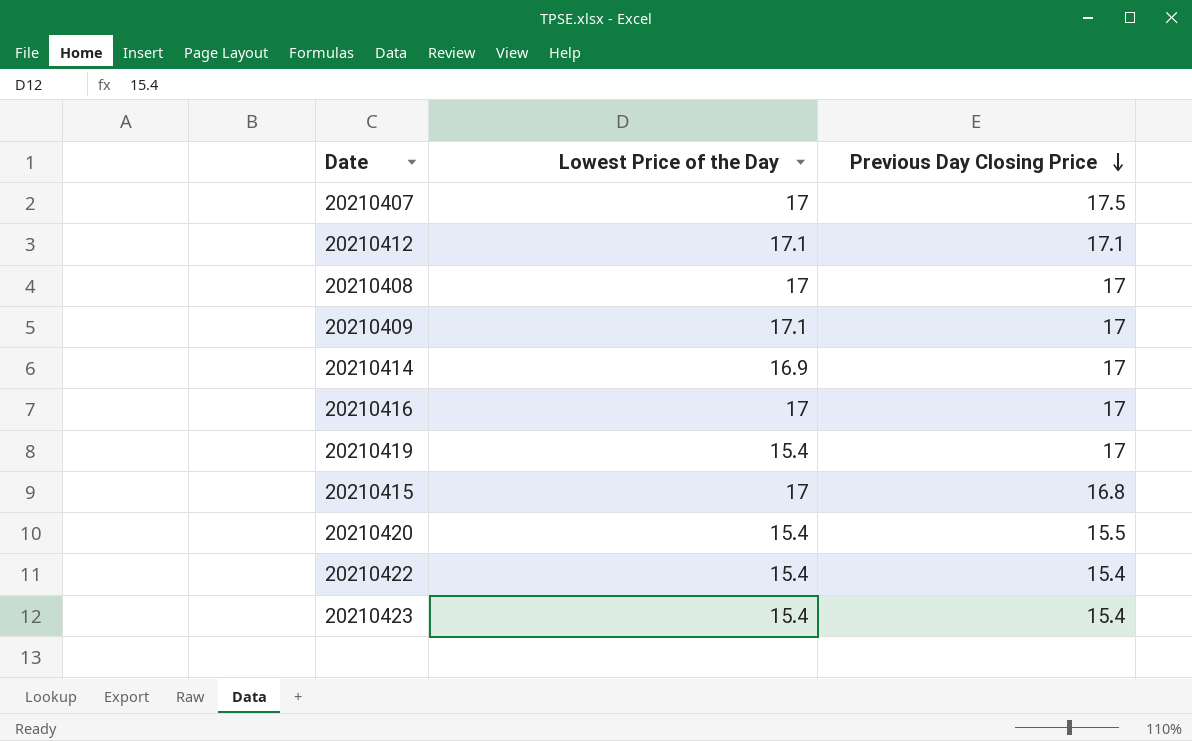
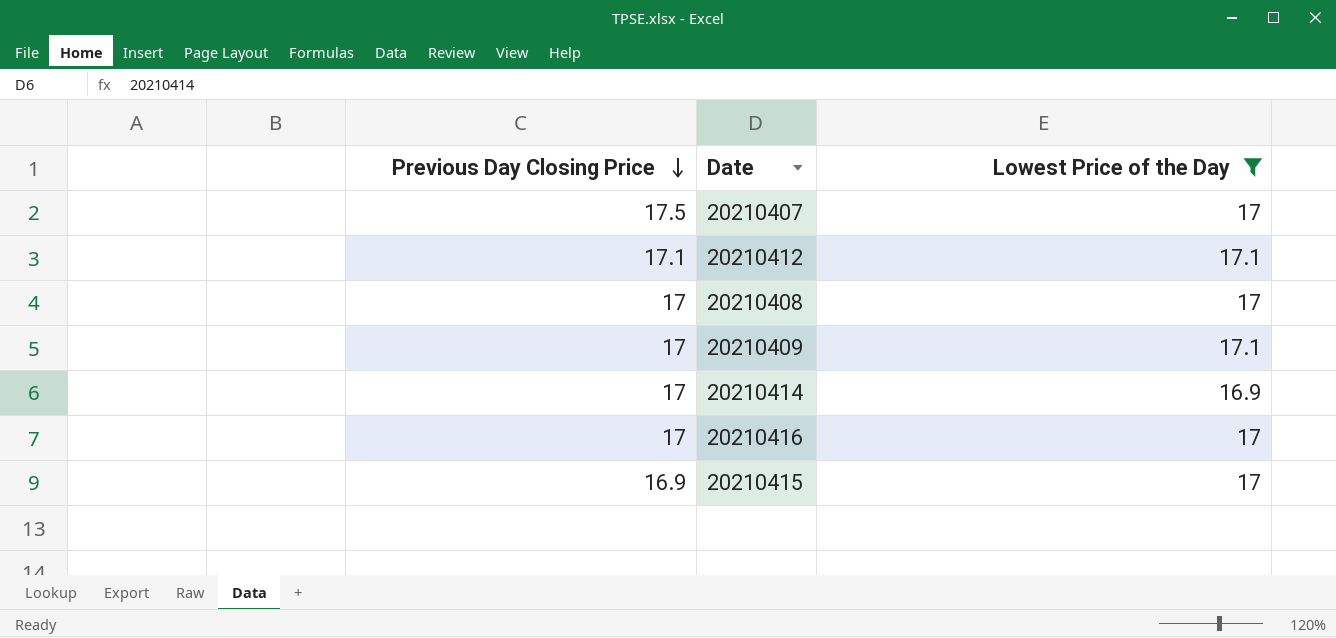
filter: none -> Lowest Price of the Day != 15.4
column Previous Day Closing Price | position: 3 -> 1
20210415 | Previous Day Closing Price: 16.8 -> 16.9

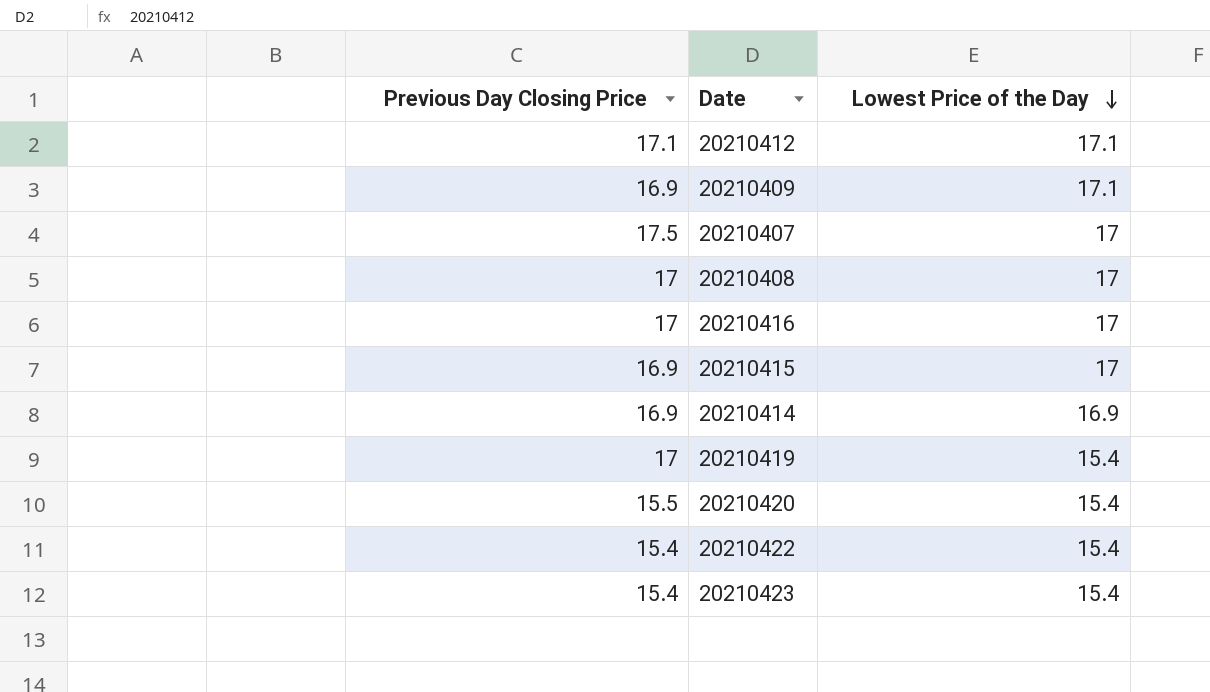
filter: Lowest Price of the Day != 15.4 -> none
row order: Previous Day Closing Price descending -> Lowest Price of the Day descending
20210409 | Previous Day Closing Price: 17 -> 16.9
20210414 | Previous Day Closing Price: 17 -> 16.9

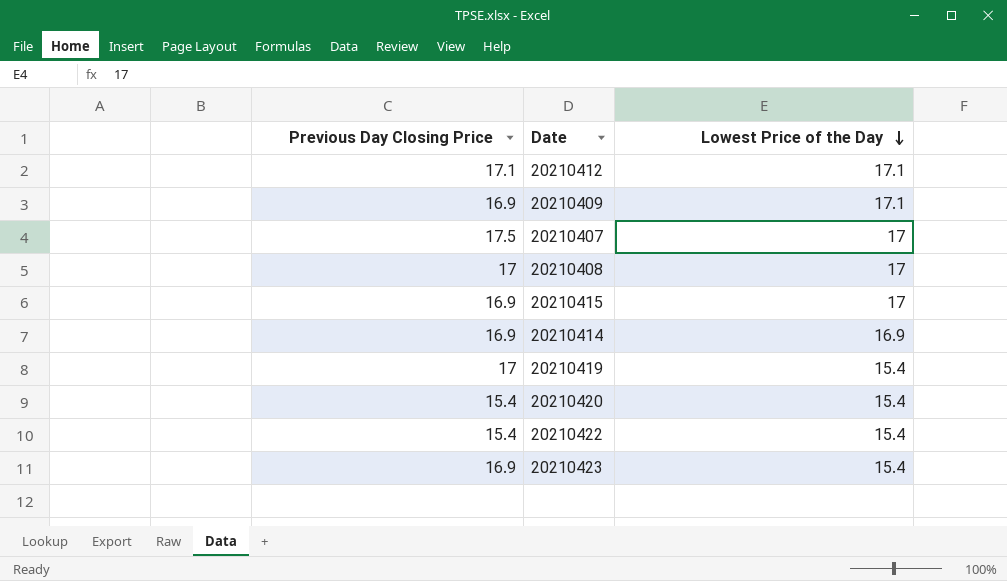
row 20210416: 17 | 17 -> none
20210420 | Previous Day Closing Price: 15.5 -> 15.4
20210423 | Previous Day Closing Price: 15.4 -> 16.9

